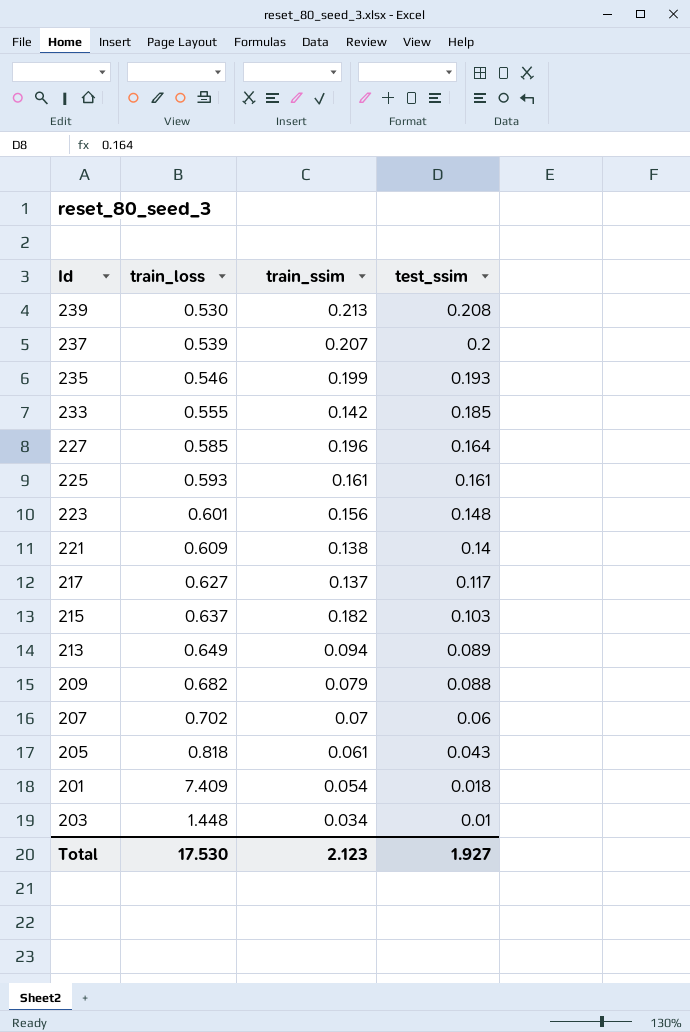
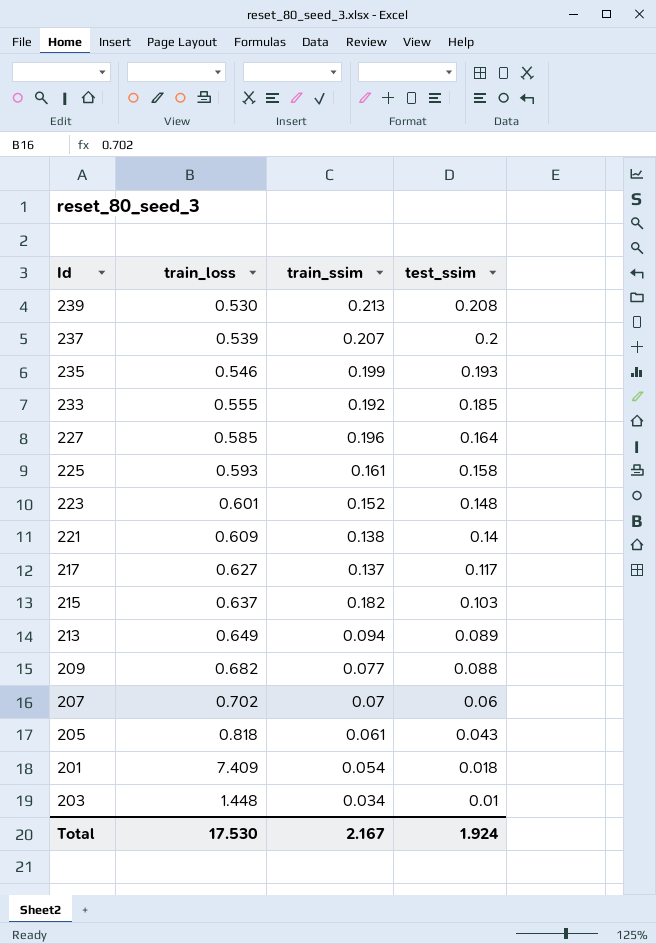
233 | train_ssim: 0.142 -> 0.192
225 | test_ssim: 0.161 -> 0.158
223 | train_ssim: 0.156 -> 0.152
209 | train_ssim: 0.079 -> 0.077
Total | train_ssim: 2.123 -> 2.167
Total | test_ssim: 1.927 -> 1.924

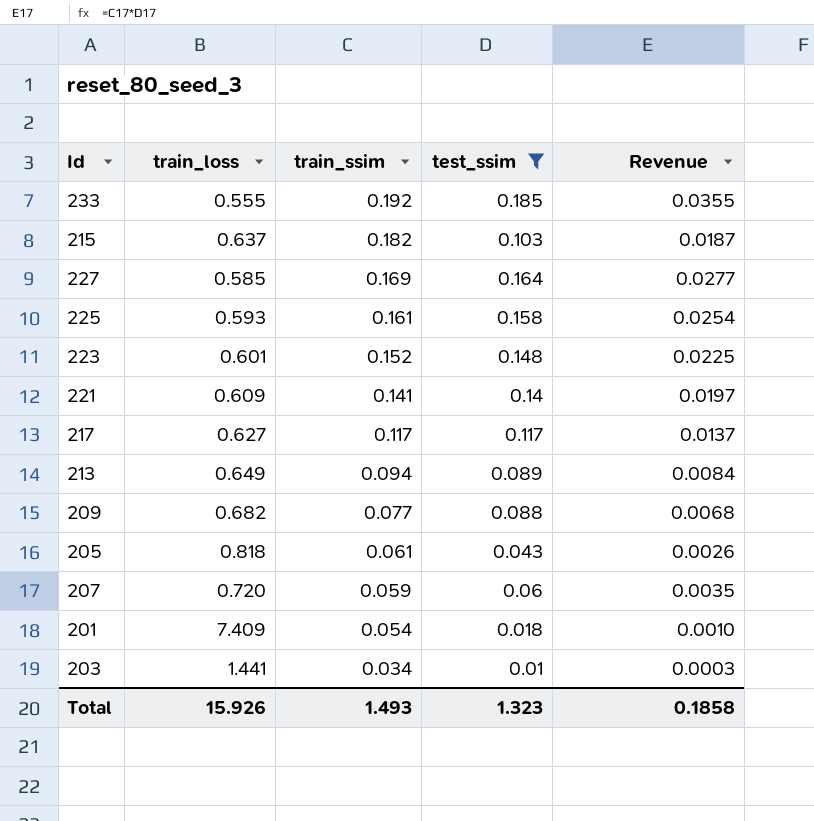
filter: none -> test_ssim <= 0.185
row order: test_ssim descending -> train_ssim descending
column Revenue | formula: none -> [train_ssim] * [test_ssim]
227 | train_ssim: 0.196 -> 0.169
221 | train_ssim: 0.138 -> 0.141
217 | train_ssim: 0.137 -> 0.117
207 | train_loss: 0.702 -> 0.720
207 | train_ssim: 0.07 -> 0.059
203 | train_loss: 1.448 -> 1.441
Total | train_loss: 17.530 -> 15.926
Total | train_ssim: 2.167 -> 1.493
Total | test_ssim: 1.924 -> 1.323

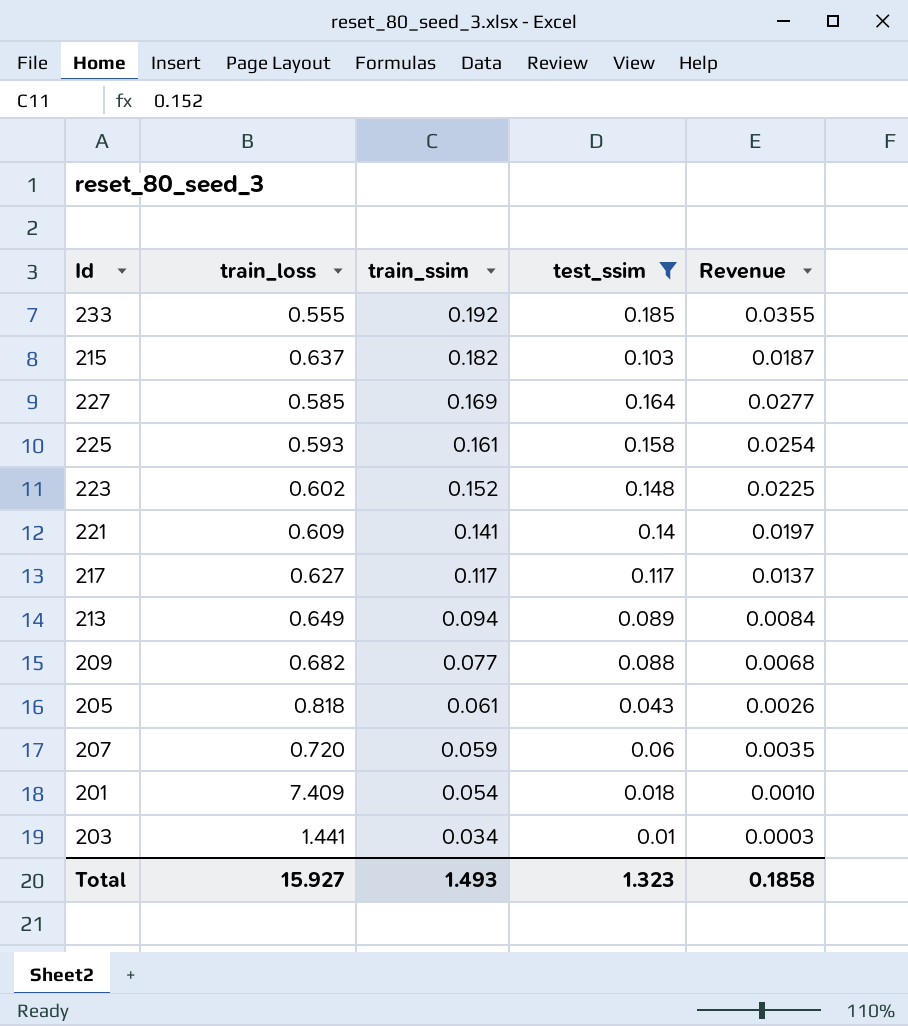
223 | train_loss: 0.601 -> 0.602
Total | train_loss: 15.926 -> 15.927

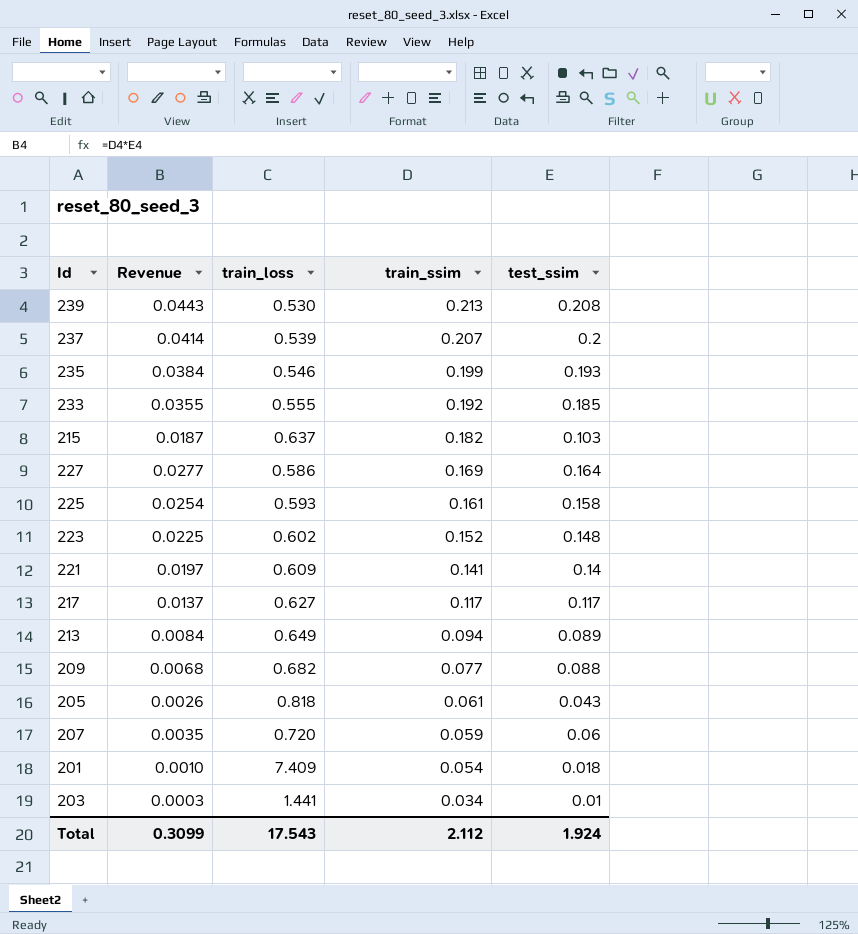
filter: test_ssim <= 0.185 -> none
column Revenue | position: 5 -> 2
227 | train_loss: 0.585 -> 0.586
Total | Revenue: 0.1858 -> 0.3099
Total | train_loss: 15.927 -> 17.543
Total | train_ssim: 1.493 -> 2.112
Total | test_ssim: 1.323 -> 1.924

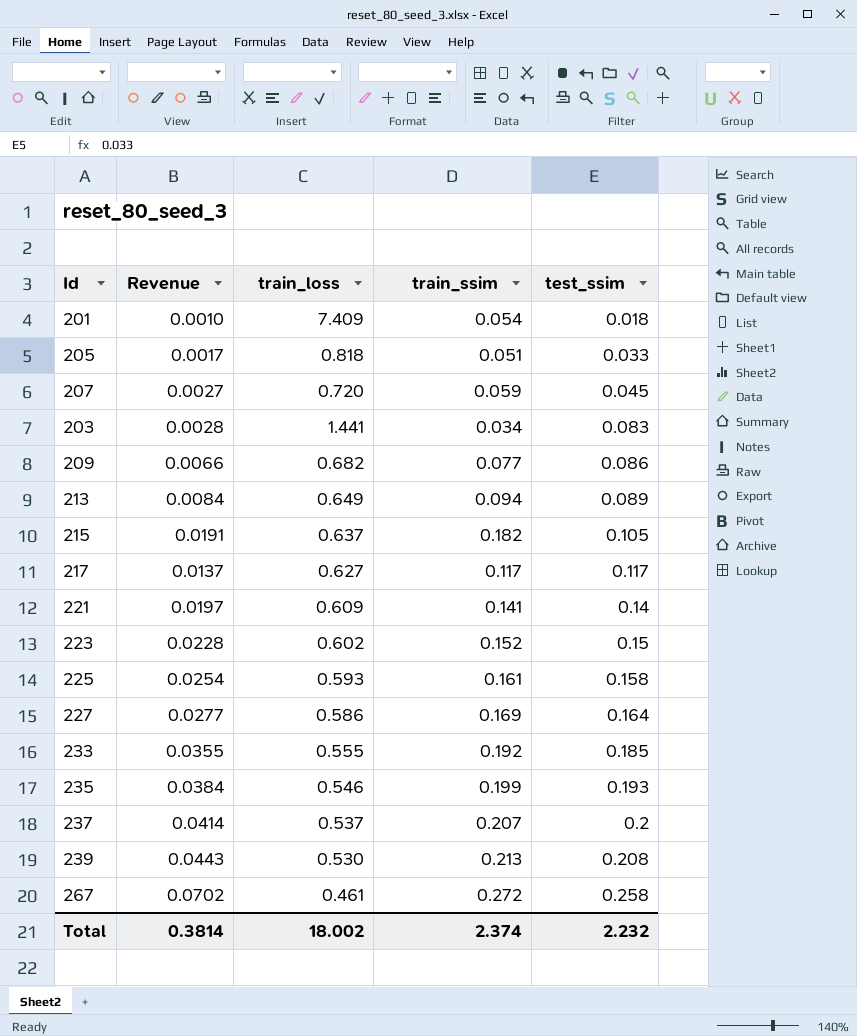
row order: train_ssim descending -> test_ssim ascending
205 | Revenue: 0.0026 -> 0.0017
205 | train_ssim: 0.061 -> 0.051
205 | test_ssim: 0.043 -> 0.033
207 | Revenue: 0.0035 -> 0.0027
207 | test_ssim: 0.06 -> 0.045
203 | Revenue: 0.0003 -> 0.0028
203 | test_ssim: 0.01 -> 0.083
209 | Revenue: 0.0068 -> 0.0066
209 | test_ssim: 0.088 -> 0.086
215 | Revenue: 0.0187 -> 0.0191
215 | test_ssim: 0.103 -> 0.105
223 | Revenue: 0.0225 -> 0.0228
223 | test_ssim: 0.148 -> 0.15
237 | train_loss: 0.539 -> 0.537
row 267: none -> 0.0702 | 0.461 | 0.272 | 0.258
Total | Revenue: 0.3099 -> 0.3814
Total | train_loss: 17.543 -> 18.002
Total | train_ssim: 2.112 -> 2.374
Total | test_ssim: 1.924 -> 2.232

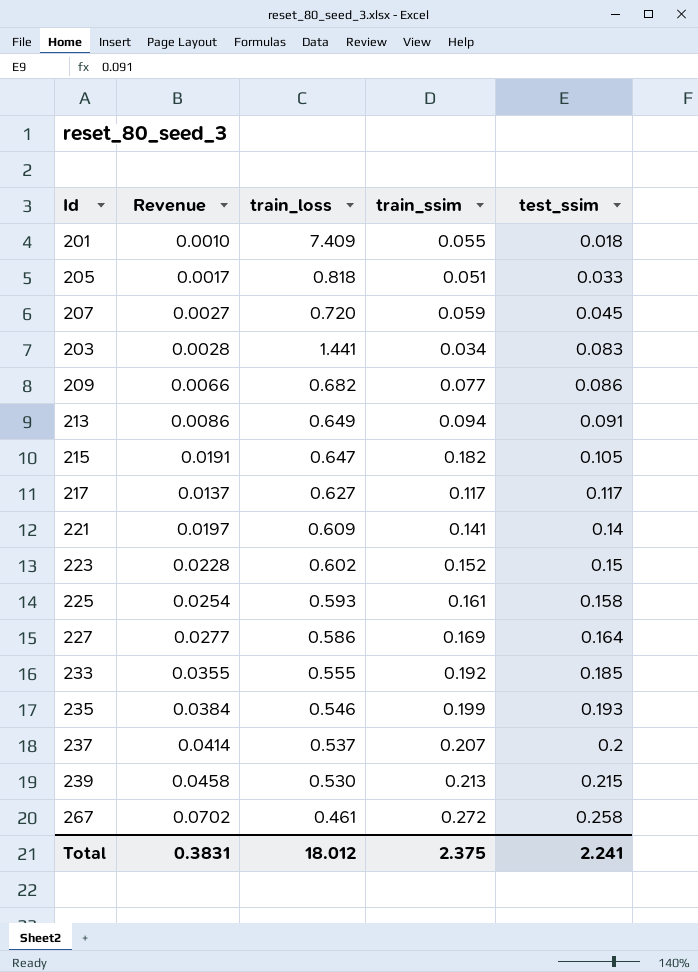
201 | train_ssim: 0.054 -> 0.055
213 | Revenue: 0.0084 -> 0.0086
213 | test_ssim: 0.089 -> 0.091
215 | train_loss: 0.637 -> 0.647
239 | Revenue: 0.0443 -> 0.0458
239 | test_ssim: 0.208 -> 0.215
Total | Revenue: 0.3814 -> 0.3831
Total | train_loss: 18.002 -> 18.012
Total | train_ssim: 2.374 -> 2.375
Total | test_ssim: 2.232 -> 2.241

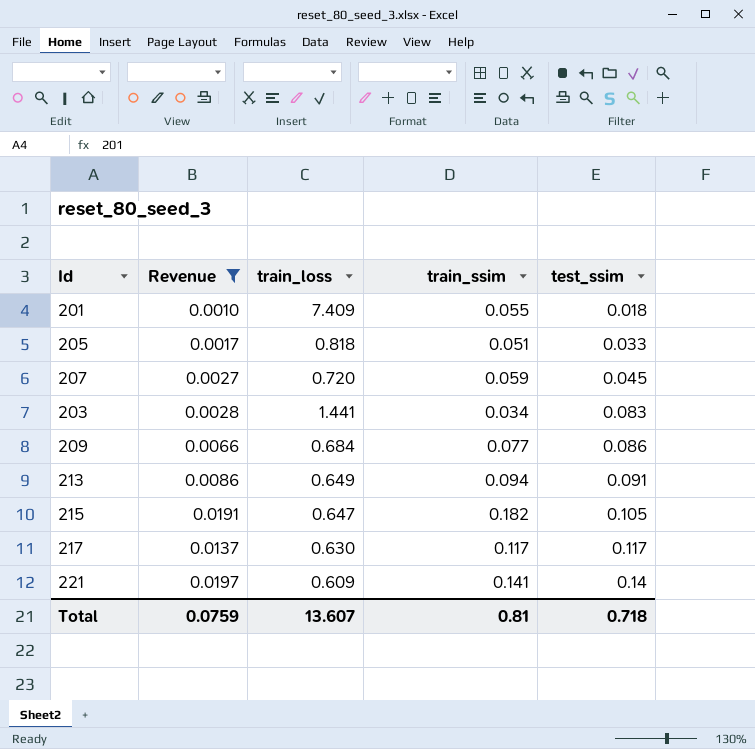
filter: none -> Revenue <= 0.0197
209 | train_loss: 0.682 -> 0.684
217 | train_loss: 0.627 -> 0.630
Total | Revenue: 0.3831 -> 0.0759
Total | train_loss: 18.012 -> 13.607
Total | train_ssim: 2.375 -> 0.81
Total | test_ssim: 2.241 -> 0.718

